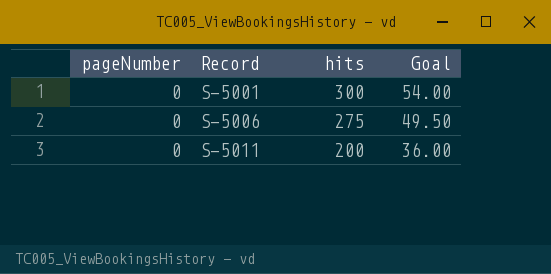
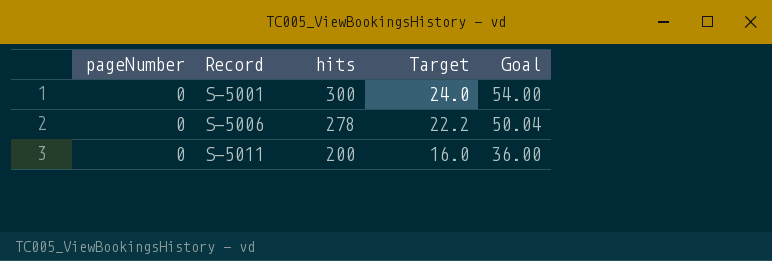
column Target | formula: none -> [hits] * 0.08
S-5006 | hits: 275 -> 278
S-5006 | Goal: 49.50 -> 50.04

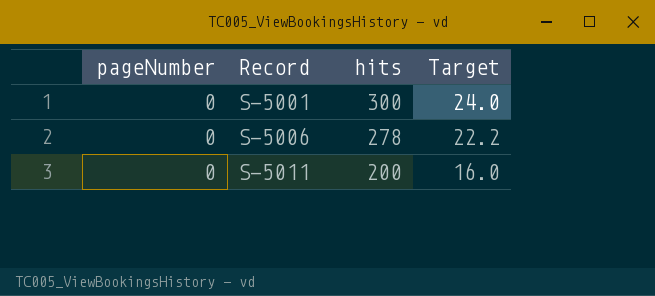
column Goal | formula: [hits] * 0.18 -> none

